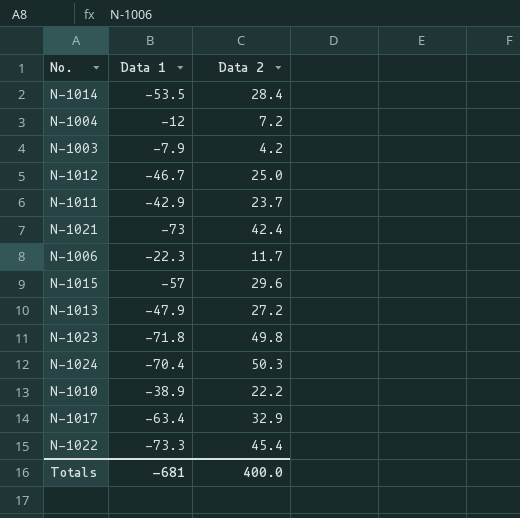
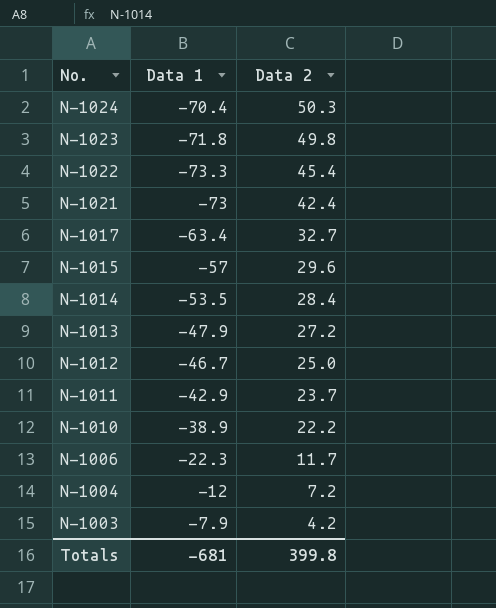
row order: none -> No. descending
N-1017 | Data 2: 32.9 -> 32.7
Totals | Data 2: 400.0 -> 399.8

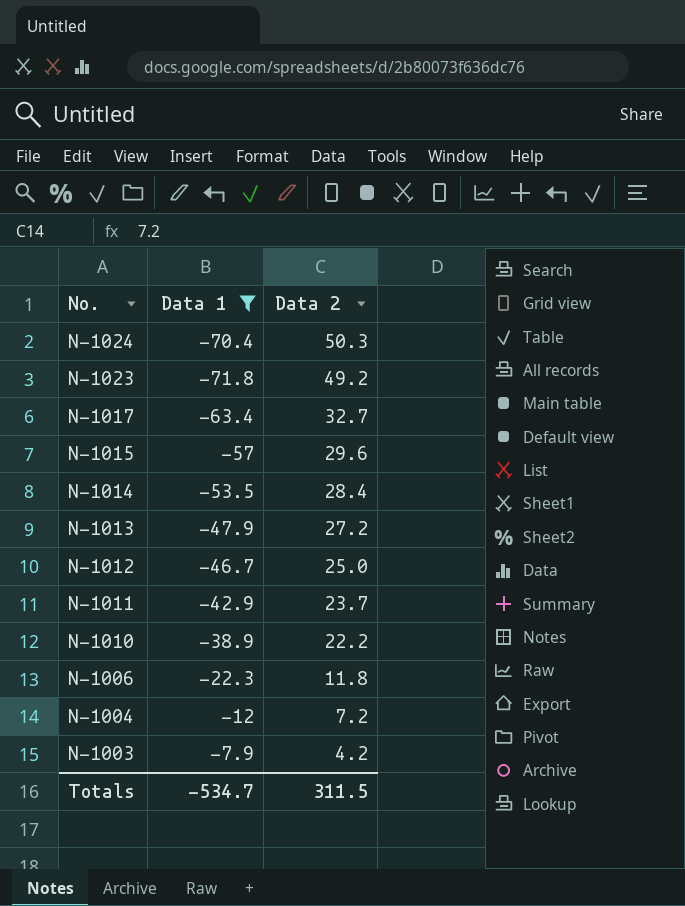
filter: none -> Data 1 >= -71.8
N-1023 | Data 2: 49.8 -> 49.2
N-1006 | Data 2: 11.7 -> 11.8
Totals | Data 1: -681 -> -534.7
Totals | Data 2: 399.8 -> 311.5

